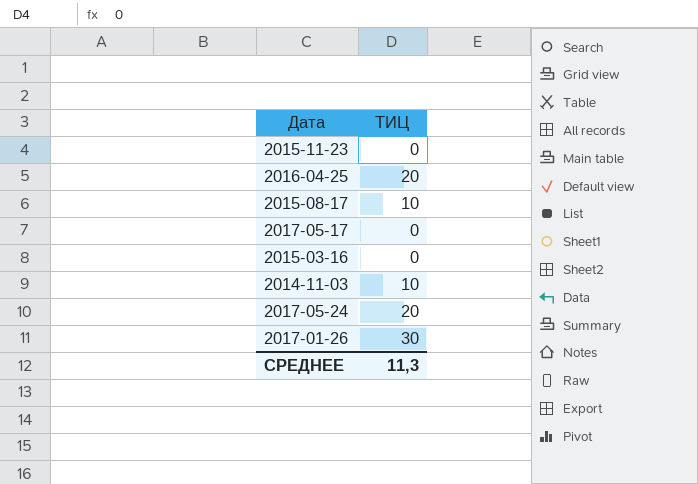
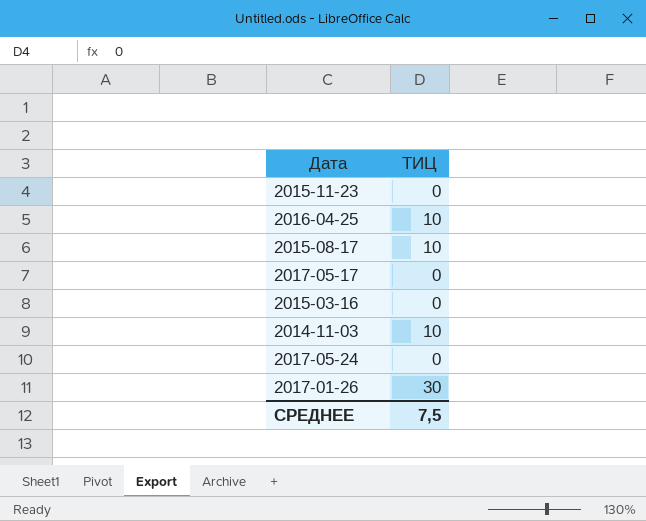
2016-04-25 | ТИЦ: 20 -> 10
2017-05-24 | ТИЦ: 20 -> 0
СРЕДНЕЕ | ТИЦ: 11,3 -> 7,5

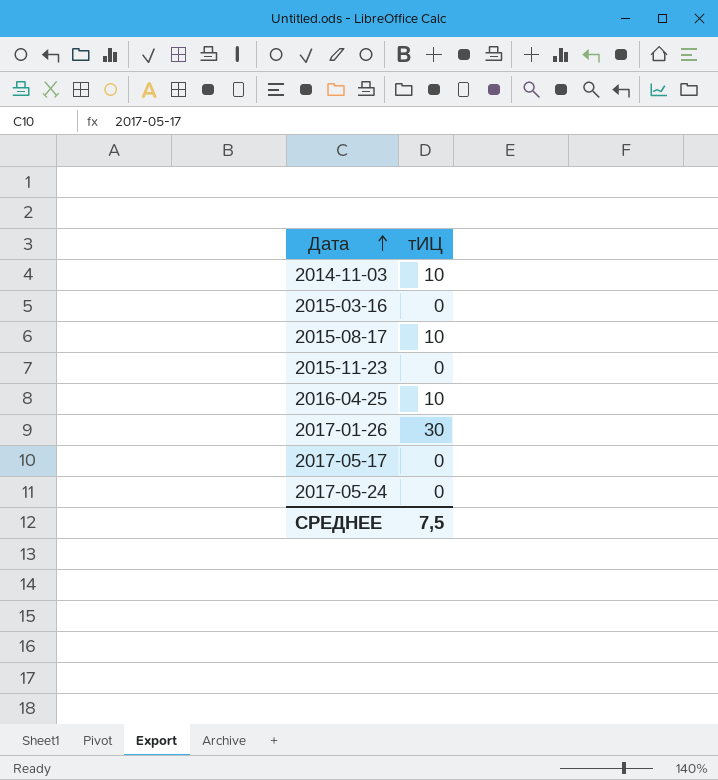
row order: none -> Дата ascending
column name: ТИЦ -> тИЦ

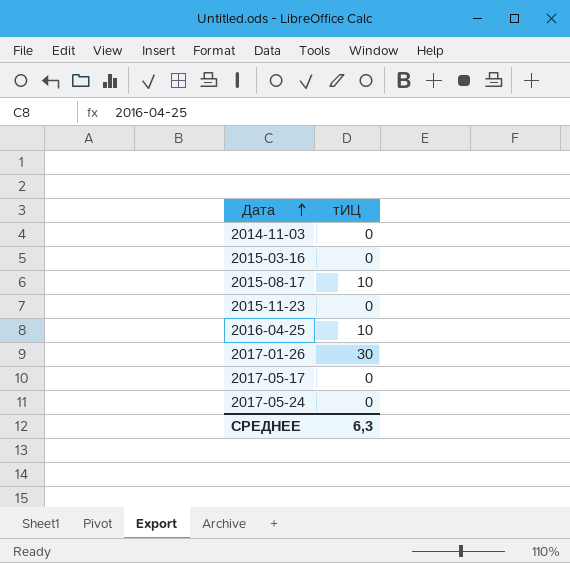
2014-11-03 | тИЦ: 10 -> 0
СРЕДНЕЕ | тИЦ: 7,5 -> 6,3

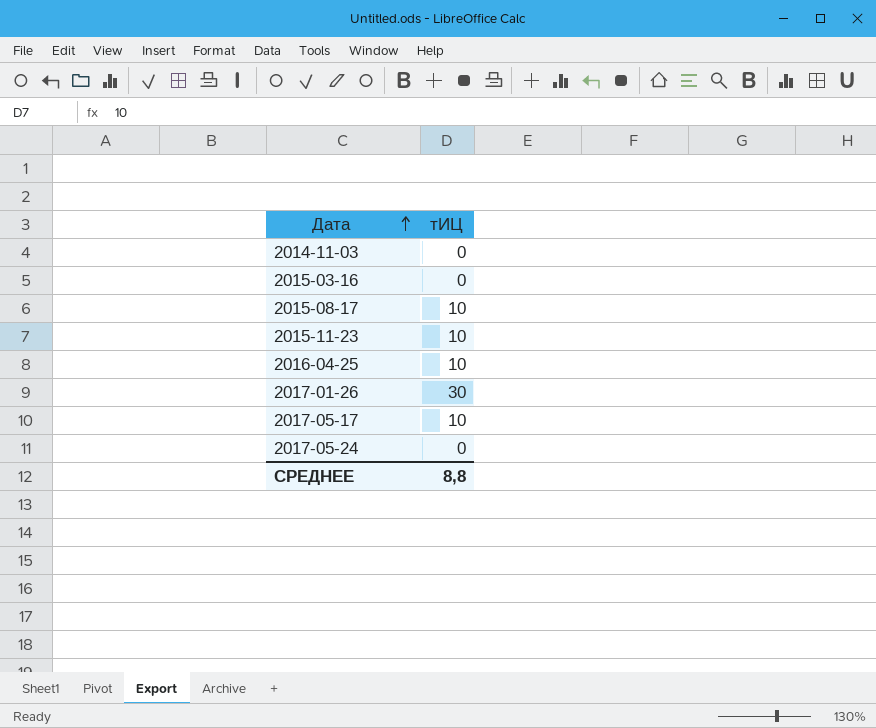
2015-11-23 | тИЦ: 0 -> 10
2017-05-17 | тИЦ: 0 -> 10
СРЕДНЕЕ | тИЦ: 6,3 -> 8,8

